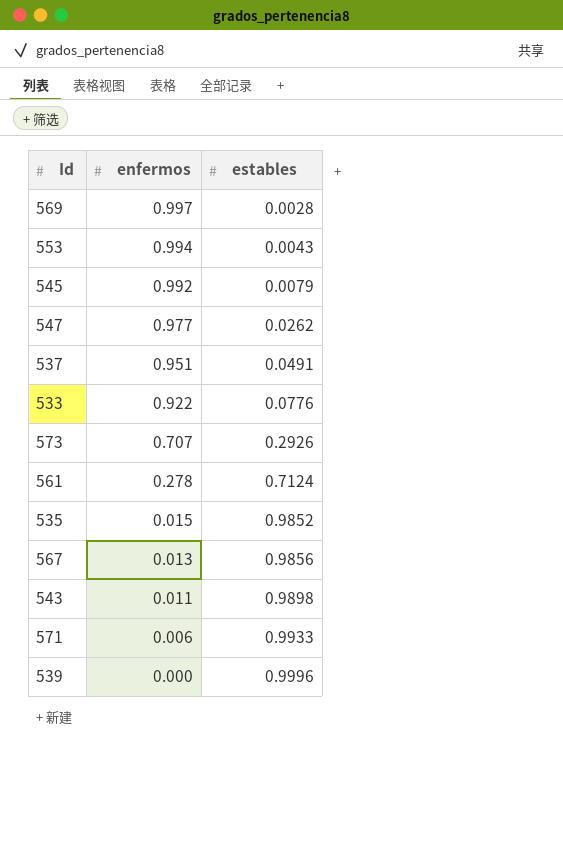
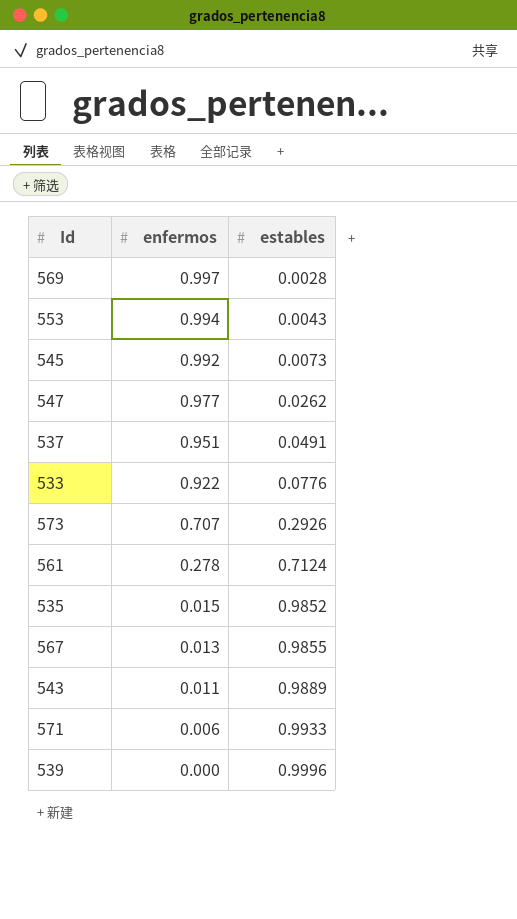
545 | estables: 0.0079 -> 0.0073
567 | estables: 0.9856 -> 0.9855
543 | estables: 0.9898 -> 0.9889

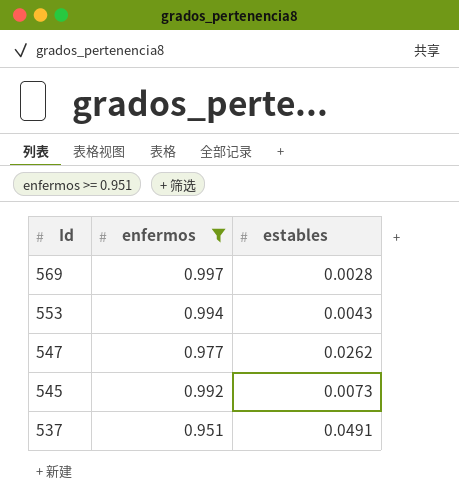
filter: none -> enfermos >= 0.951
row order: enfermos descending -> Id descending

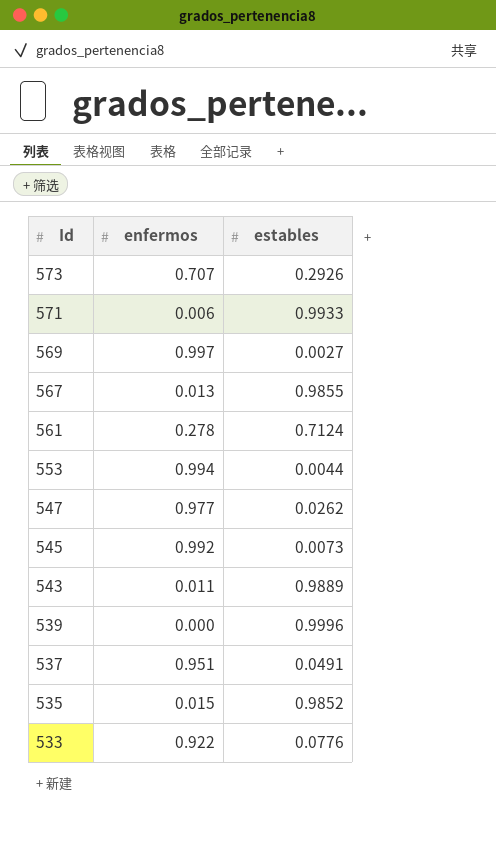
filter: enfermos >= 0.951 -> none
569 | estables: 0.0028 -> 0.0027
553 | estables: 0.0043 -> 0.0044

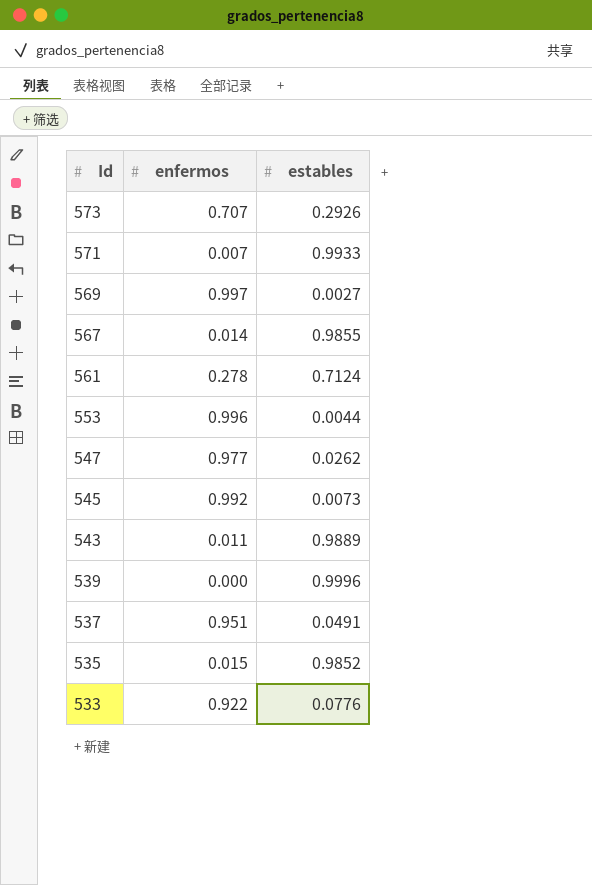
571 | enfermos: 0.006 -> 0.007
567 | enfermos: 0.013 -> 0.014
553 | enfermos: 0.994 -> 0.996

